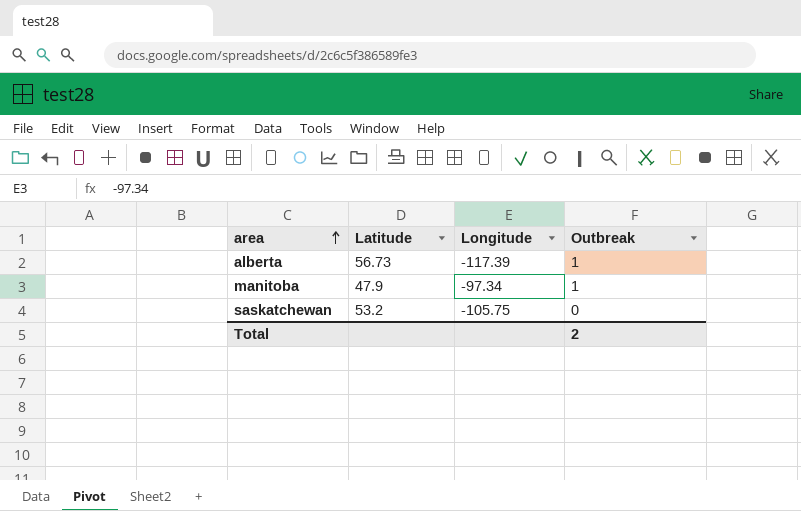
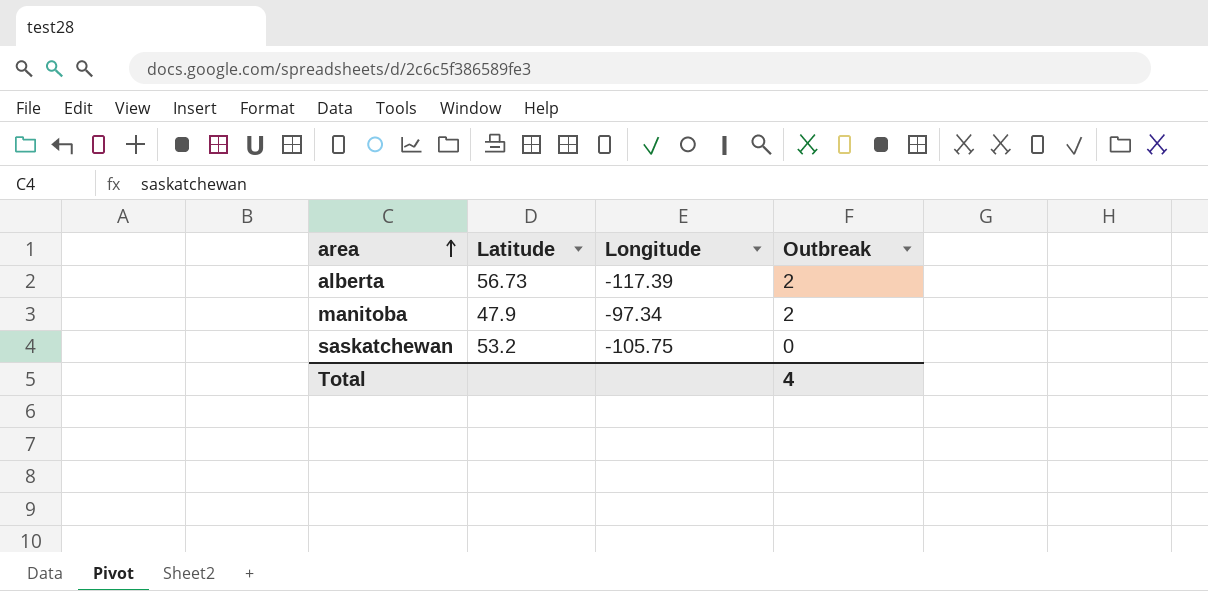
alberta | Outbreak: 1 -> 2
manitoba | Outbreak: 1 -> 2
Total | Outbreak: 2 -> 4

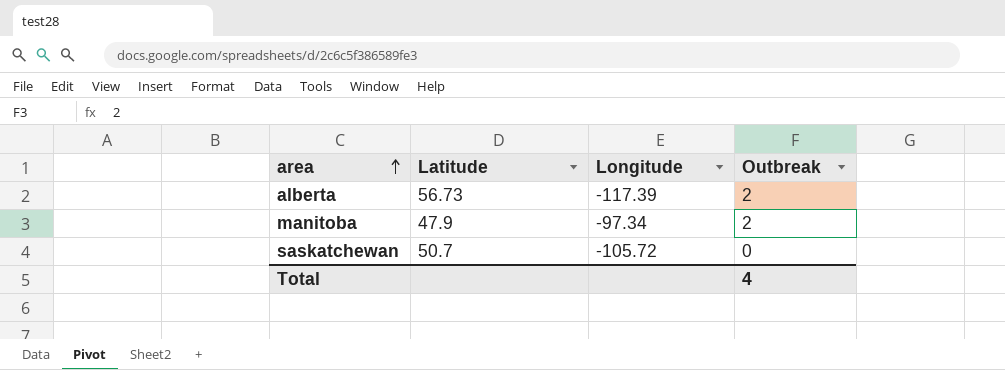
saskatchewan | Latitude: 53.2 -> 50.7
saskatchewan | Longitude: -105.75 -> -105.72

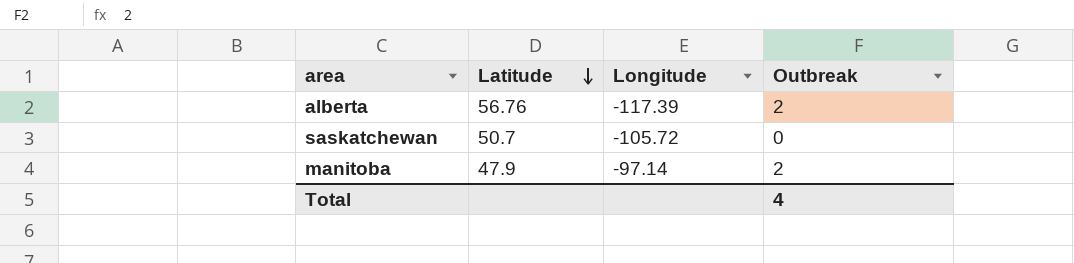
row order: area ascending -> Latitude descending
alberta | Latitude: 56.73 -> 56.76
manitoba | Longitude: -97.34 -> -97.14

